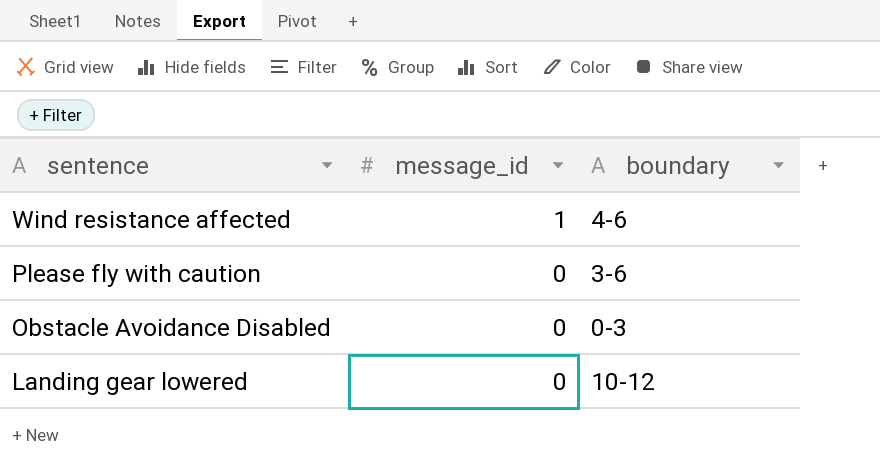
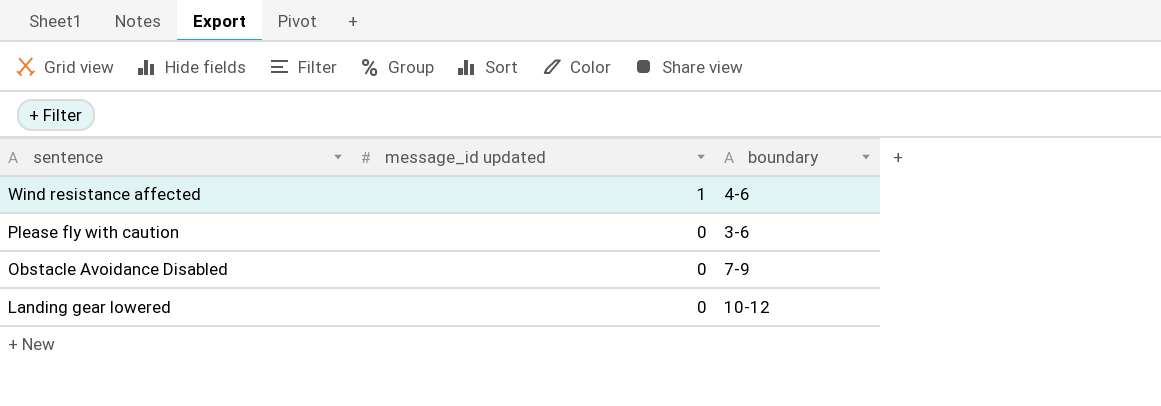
column name: message_id -> message_id updated
Obstacle Avoidance Disabled | boundary: 0-3 -> 7-9

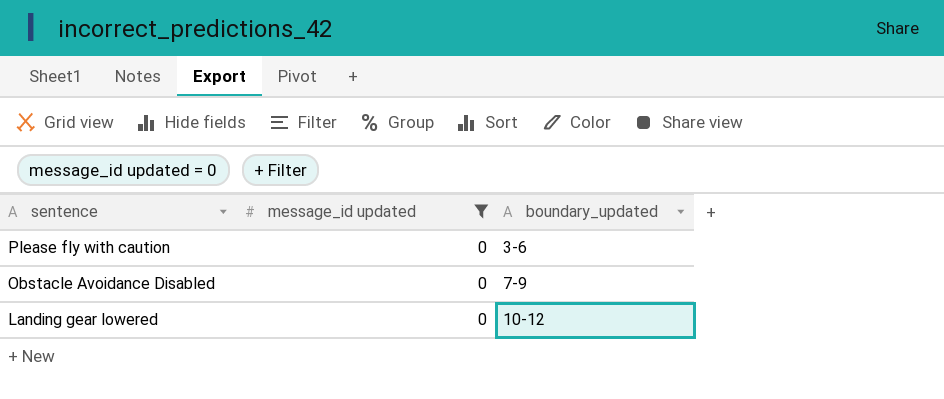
filter: none -> message_id updated = 0
column name: boundary -> boundary_updated

